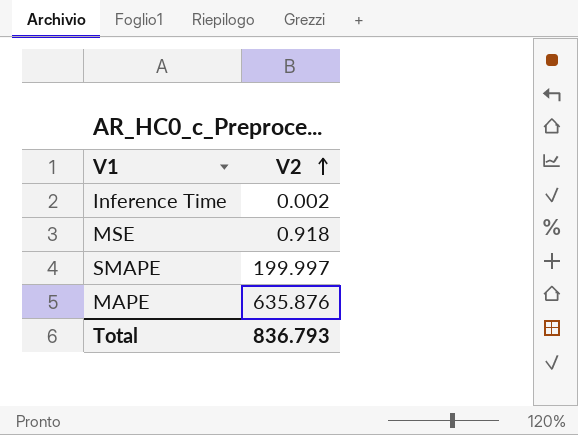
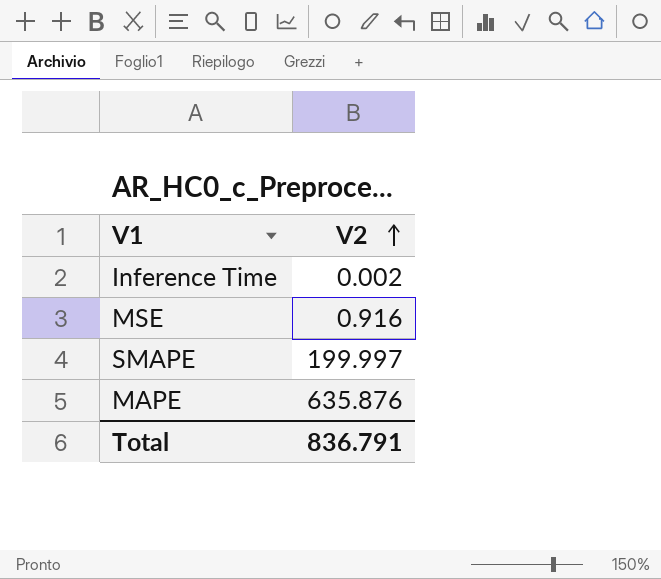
MSE | V2: 0.918 -> 0.916
Total | V2: 836.793 -> 836.791

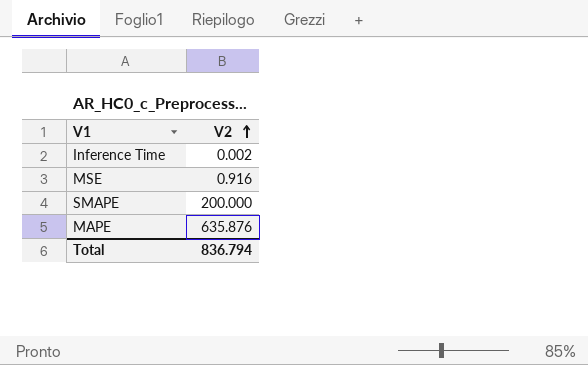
SMAPE | V2: 199.997 -> 200.000
Total | V2: 836.791 -> 836.794

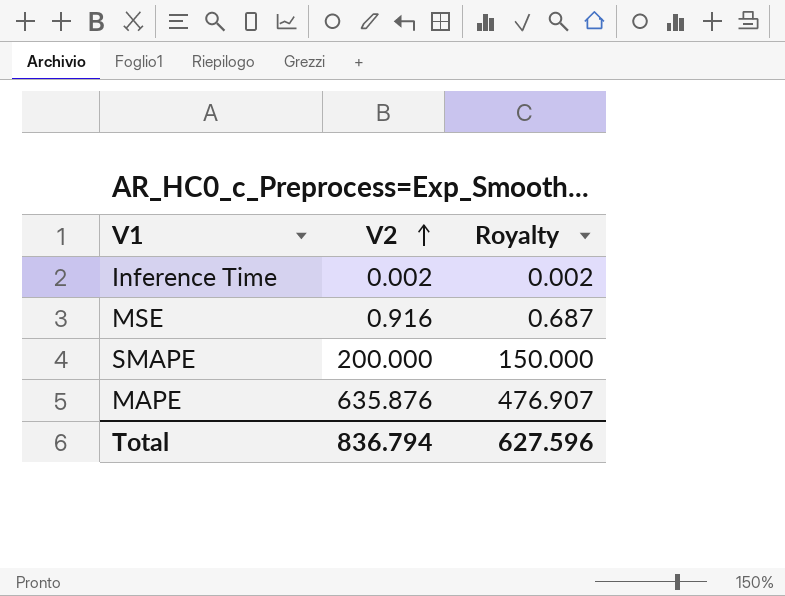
column Royalty | formula: none -> [V2] * 0.75

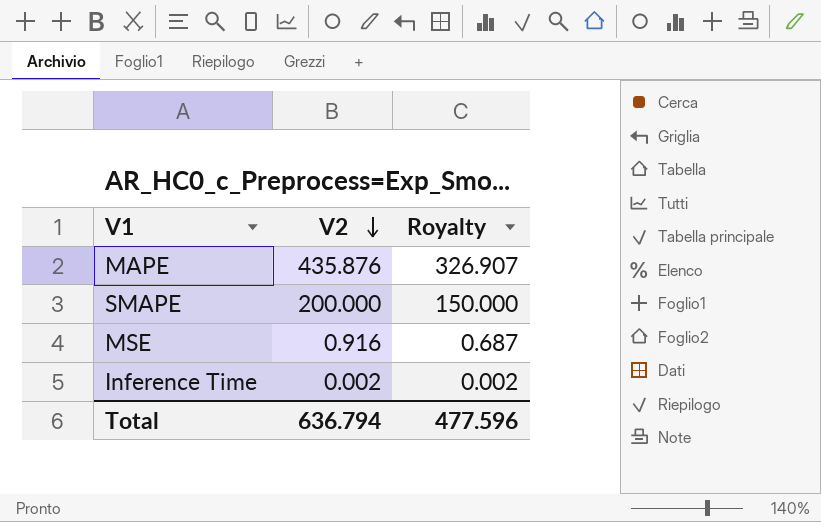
row order: V2 ascending -> V2 descending
MAPE | V2: 635.876 -> 435.876
MAPE | Royalty: 476.907 -> 326.907
Total | V2: 836.794 -> 636.794
Total | Royalty: 627.596 -> 477.596

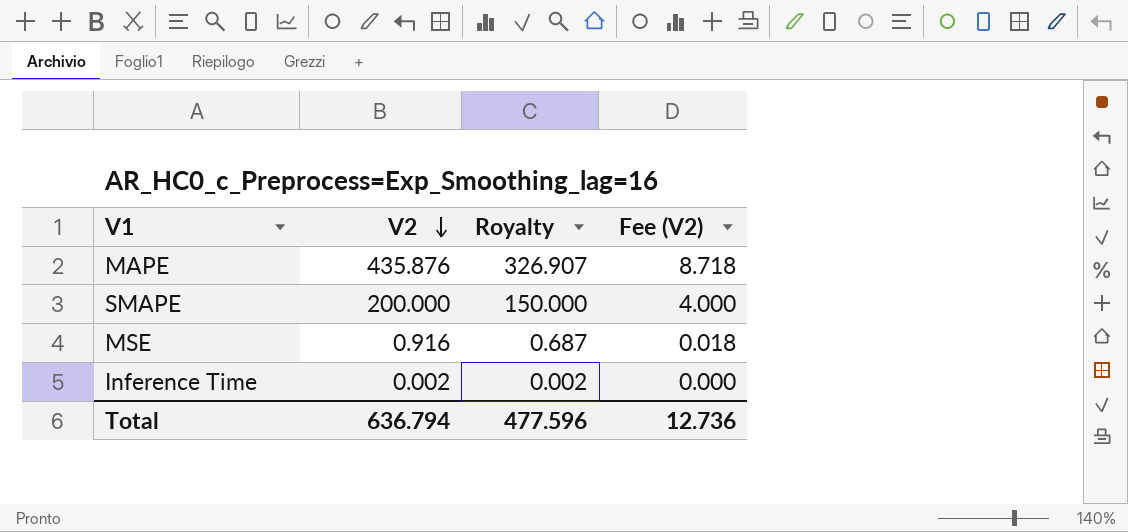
column Fee (V2) | formula: none -> [V2] * 0.02

